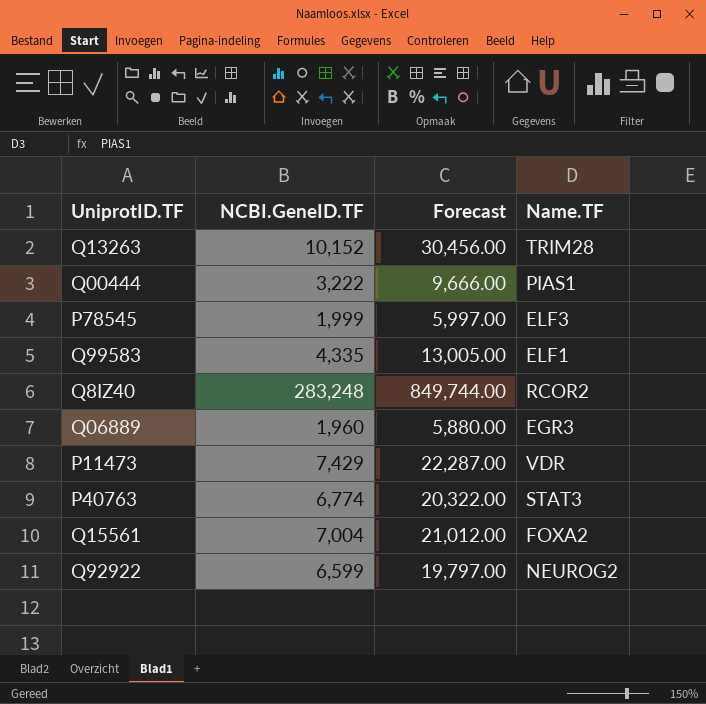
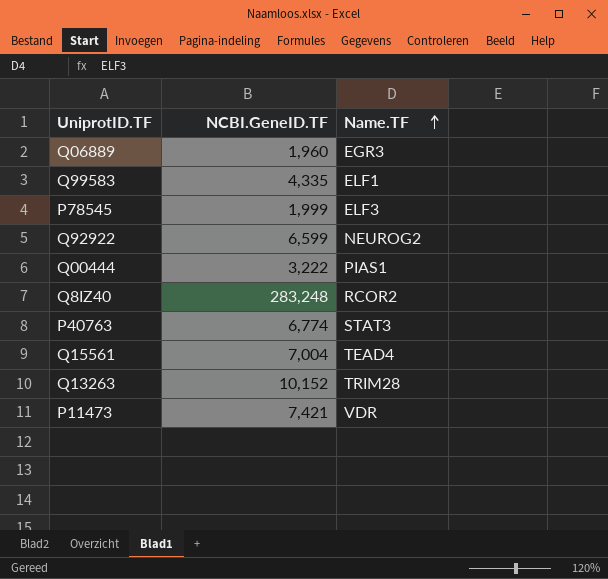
row order: none -> Name.TF ascending
column Forecast | formula: [NCBI.GeneID.TF] * 3 -> none
Q15561 | Name.TF: FOXA2 -> TEAD4
P11473 | NCBI.GeneID.TF: 7,429 -> 7,421

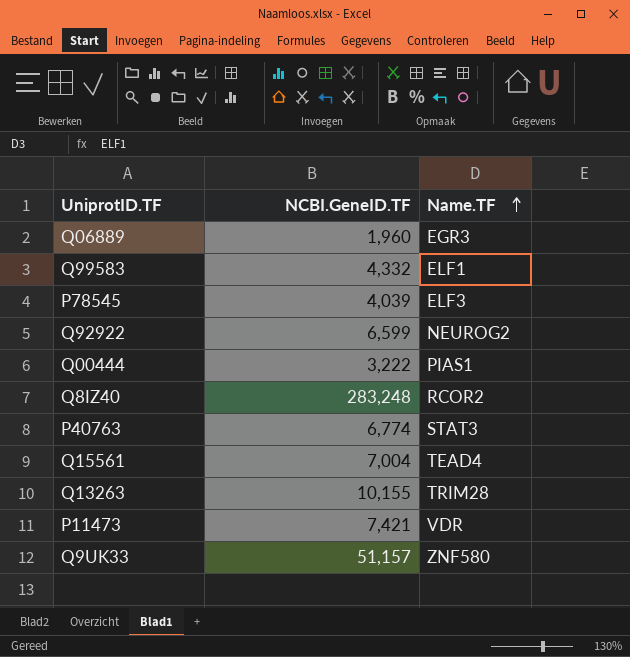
Q99583 | NCBI.GeneID.TF: 4,335 -> 4,332
P78545 | NCBI.GeneID.TF: 1,999 -> 4,039
Q13263 | NCBI.GeneID.TF: 10,152 -> 10,155
row Q9UK33: none -> 51,157 | ZNF580

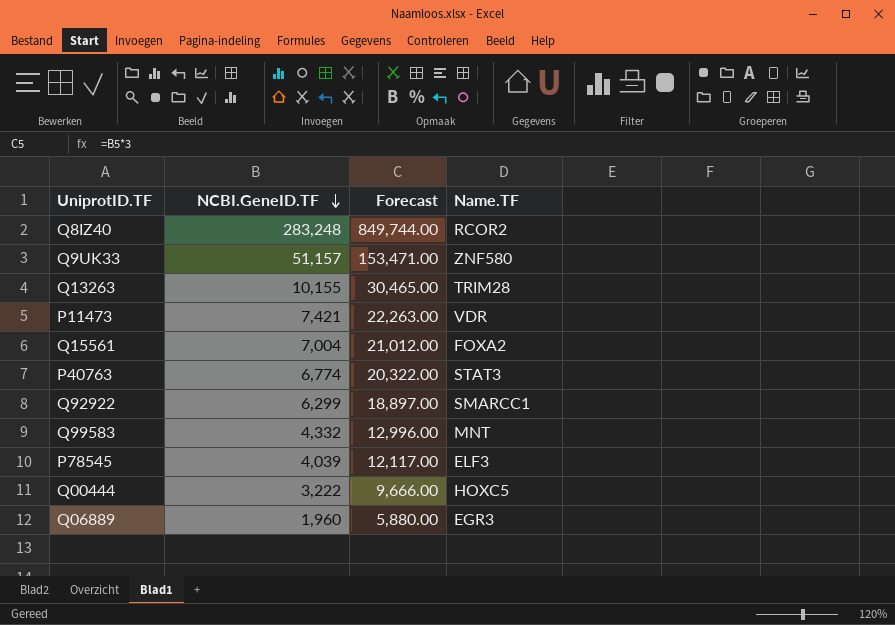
row order: Name.TF ascending -> NCBI.GeneID.TF descending
column Forecast | formula: none -> [NCBI.GeneID.TF] * 3
Q15561 | Name.TF: TEAD4 -> FOXA2
Q92922 | NCBI.GeneID.TF: 6,599 -> 6,299
Q92922 | Name.TF: NEUROG2 -> SMARCC1
Q99583 | Name.TF: ELF1 -> MNT
Q00444 | Name.TF: PIAS1 -> HOXC5

